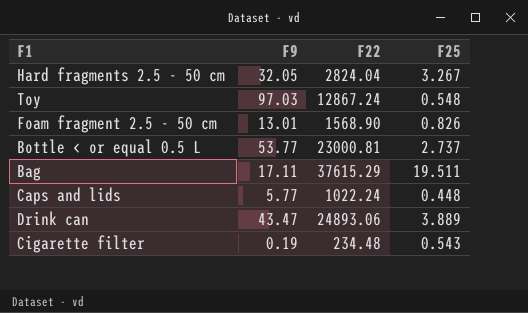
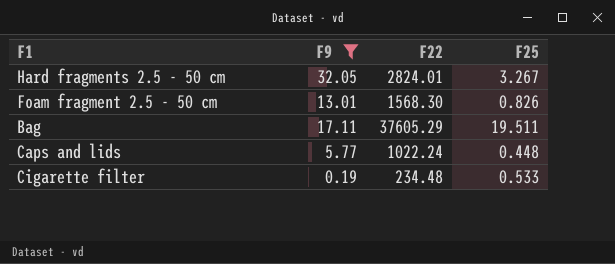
filter: none -> F9 <= 32.05
Hard fragments 2.5 - 50 cm | F22: 2824.04 -> 2824.01
Foam fragment 2.5 - 50 cm | F22: 1568.90 -> 1568.30
Bag | F22: 37615.29 -> 37605.29
Cigarette filter | F25: 0.543 -> 0.533

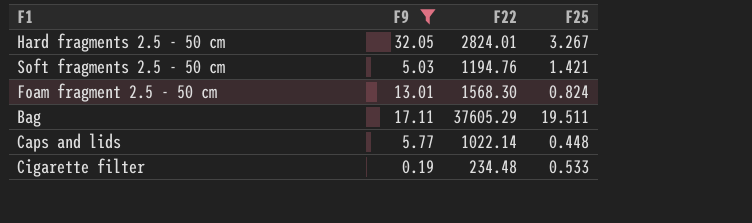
row Soft fragments 2.5 - 50 cm: none -> 5.03 | 1194.76 | 1.421
Foam fragment 2.5 - 50 cm | F25: 0.826 -> 0.824
Caps and lids | F22: 1022.24 -> 1022.14

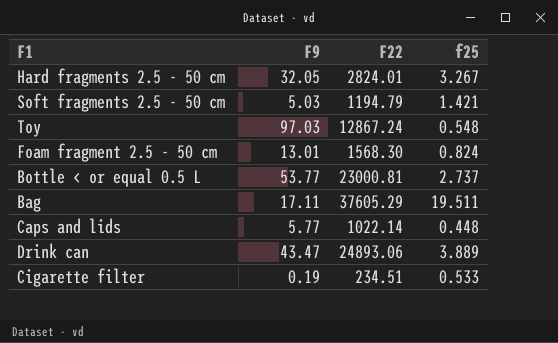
filter: F9 <= 32.05 -> none
column name: F25 -> f25
Soft fragments 2.5 - 50 cm | F22: 1194.76 -> 1194.79
Cigarette filter | F22: 234.48 -> 234.51

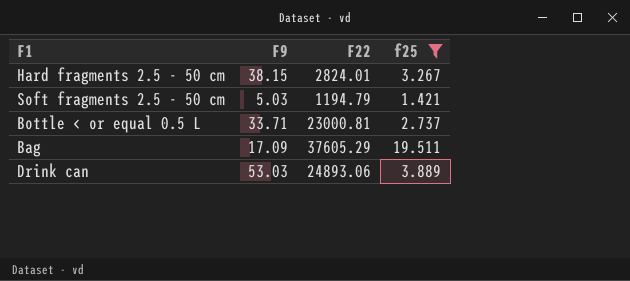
filter: none -> f25 >= 1.421
Hard fragments 2.5 - 50 cm | F9: 32.05 -> 38.15
Bottle < or equal 0.5 L | F9: 53.77 -> 33.71
Bag | F9: 17.11 -> 17.09
Drink can | F9: 43.47 -> 53.03

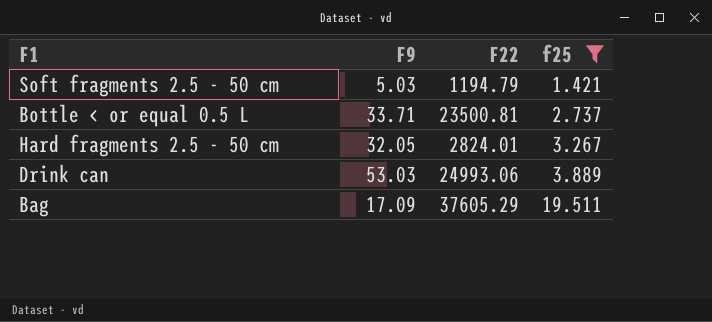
row order: none -> f25 ascending
Bottle < or equal 0.5 L | F22: 23000.81 -> 23500.81
Hard fragments 2.5 - 50 cm | F9: 38.15 -> 32.05
Drink can | F22: 24893.06 -> 24993.06

